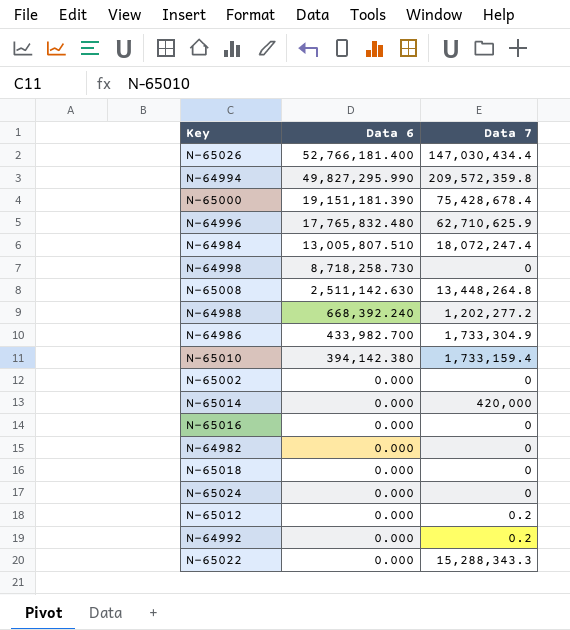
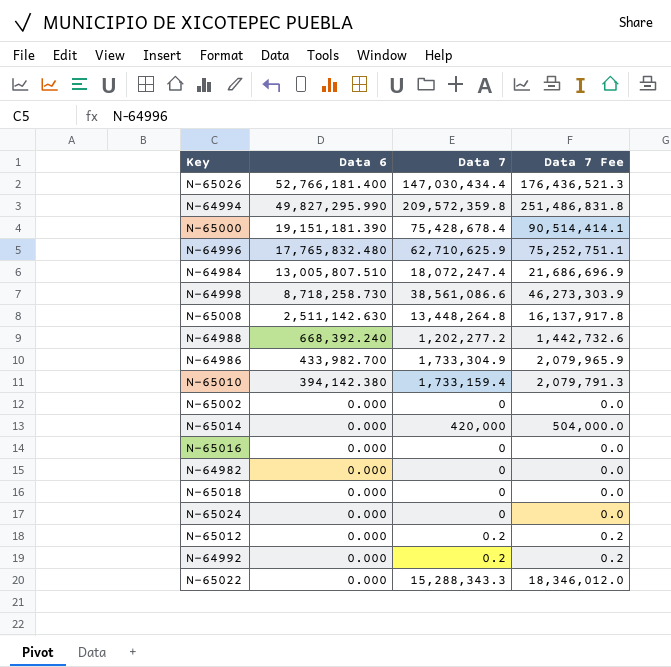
column Data 7 Fee | formula: none -> [Data 7] * 1.2
N-64998 | Data 7: 0 -> 38,561,086.6

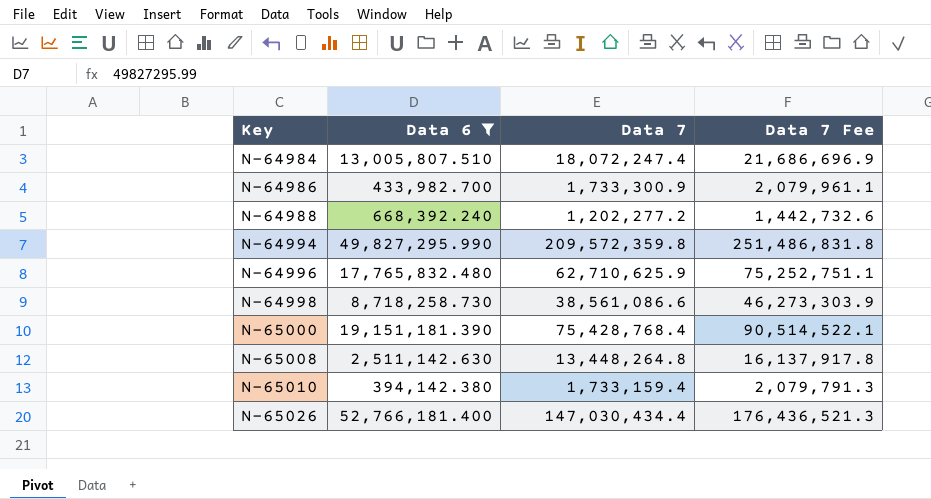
filter: none -> Data 6 != 0.000
row order: Data 6 descending -> Key ascending
N-64986 | Data 7: 1,733,304.9 -> 1,733,300.9
N-64986 | Data 7 Fee: 2,079,965.9 -> 2,079,961.1
N-65000 | Data 7: 75,428,678.4 -> 75,428,768.4
N-65000 | Data 7 Fee: 90,514,414.1 -> 90,514,522.1

